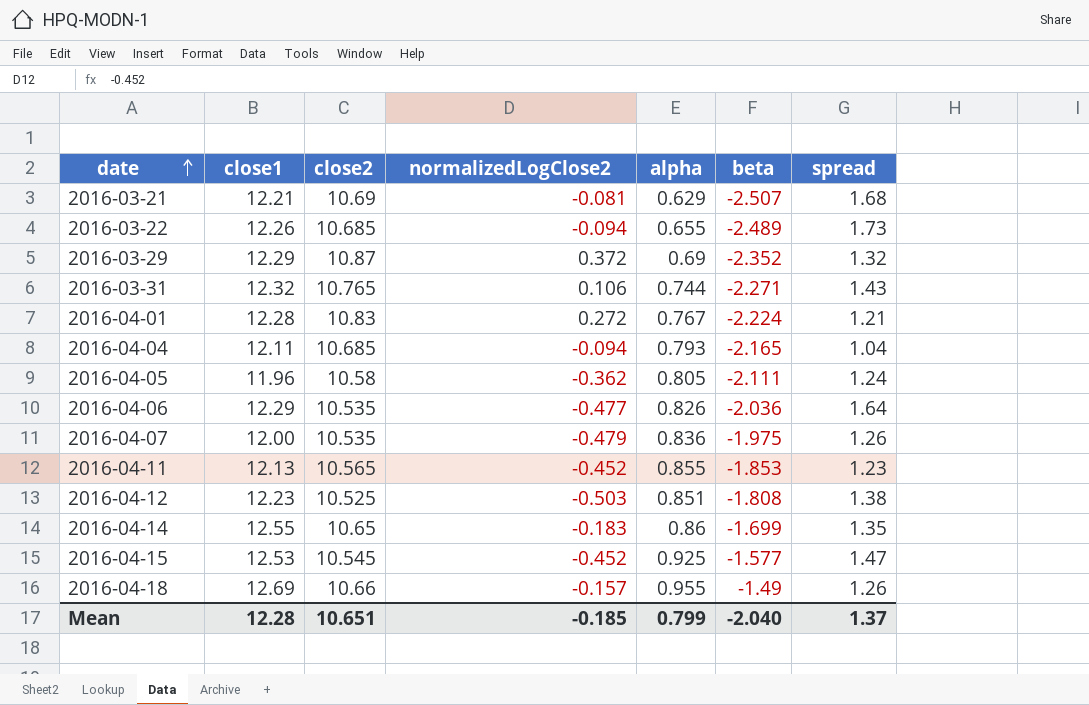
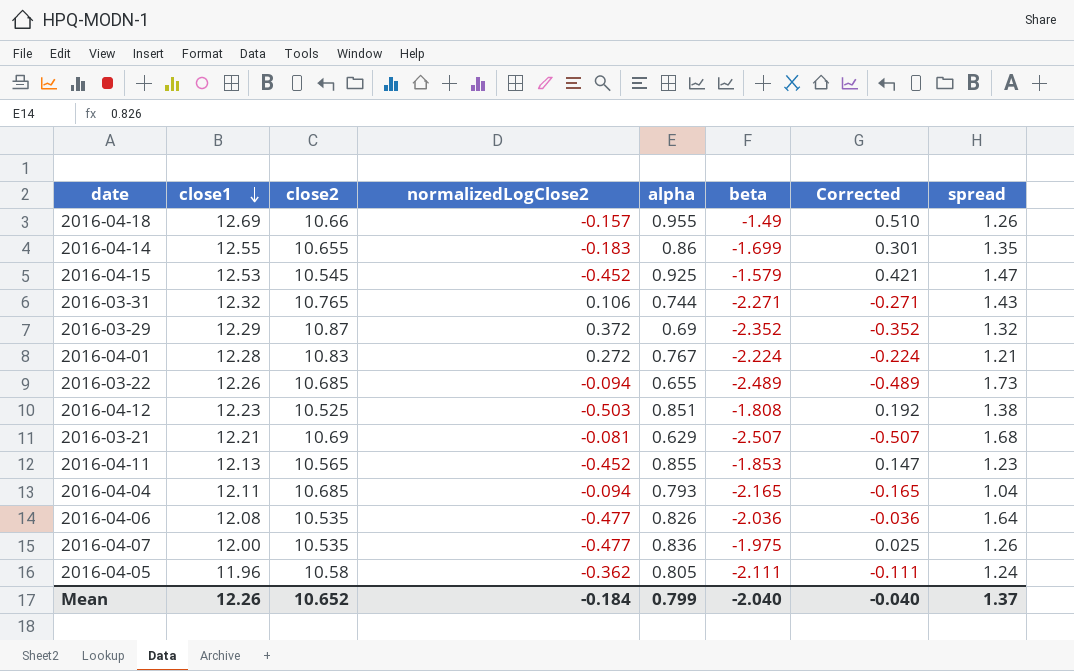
row order: date ascending -> close1 descending
column Corrected | formula: none -> [beta] + 2
2016-04-14 | close2: 10.65 -> 10.655
2016-04-15 | beta: -1.577 -> -1.579
2016-04-06 | close1: 12.29 -> 12.08
2016-04-07 | normalizedLogClose2: -0.479 -> -0.477
Mean | close1: 12.28 -> 12.26
Mean | close2: 10.651 -> 10.652
Mean | normalizedLogClose2: -0.185 -> -0.184

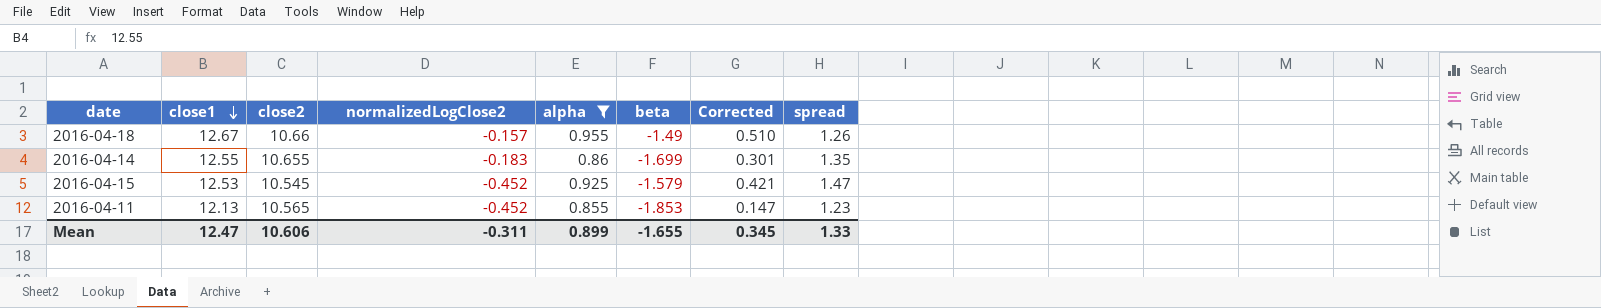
filter: none -> alpha >= 0.855
2016-04-18 | close1: 12.69 -> 12.67
Mean | close1: 12.26 -> 12.47
Mean | close2: 10.652 -> 10.606
Mean | normalizedLogClose2: -0.184 -> -0.311
Mean | alpha: 0.799 -> 0.899
Mean | beta: -2.040 -> -1.655
Mean | Corrected: -0.040 -> 0.345
Mean | spread: 1.37 -> 1.33

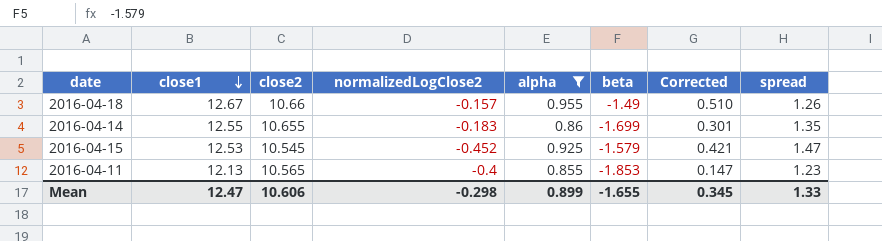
2016-04-11 | normalizedLogClose2: -0.452 -> -0.4
Mean | normalizedLogClose2: -0.311 -> -0.298

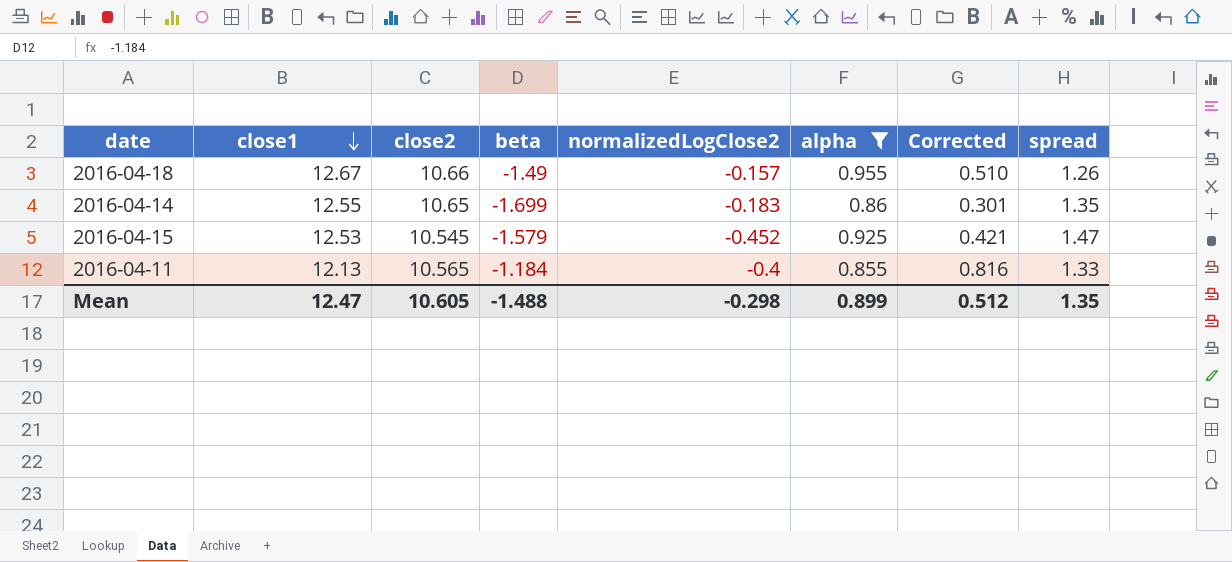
column beta | position: 6 -> 4
2016-04-14 | close2: 10.655 -> 10.65
2016-04-11 | beta: -1.853 -> -1.184
2016-04-11 | Corrected: 0.147 -> 0.816
2016-04-11 | spread: 1.23 -> 1.33
Mean | close2: 10.606 -> 10.605
Mean | beta: -1.655 -> -1.488
Mean | Corrected: 0.345 -> 0.512
Mean | spread: 1.33 -> 1.35

